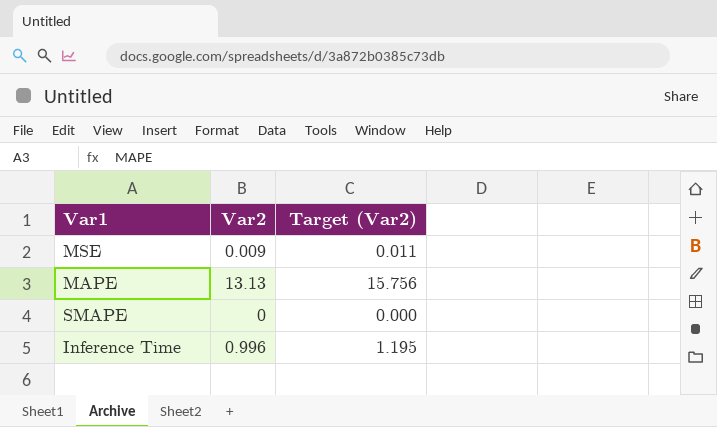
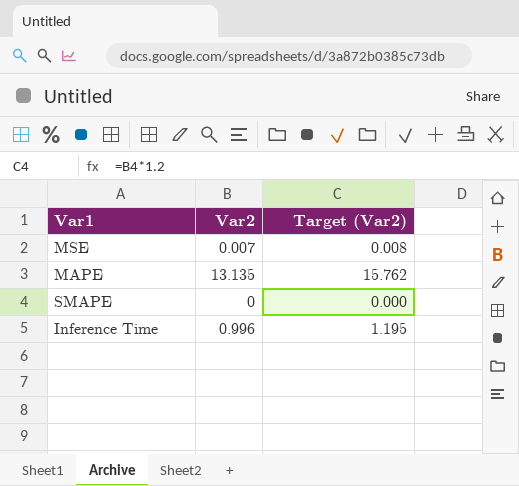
MSE | Var2: 0.009 -> 0.007
MSE | Target (Var2): 0.011 -> 0.008
MAPE | Var2: 13.13 -> 13.135
MAPE | Target (Var2): 15.756 -> 15.762

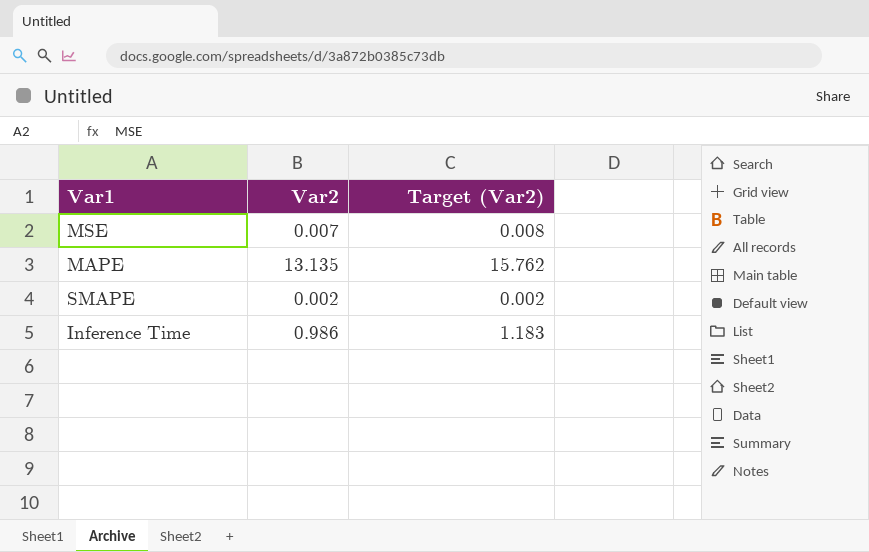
SMAPE | Var2: 0 -> 0.002
SMAPE | Target (Var2): 0.000 -> 0.002
Inference Time | Var2: 0.996 -> 0.986
Inference Time | Target (Var2): 1.195 -> 1.183

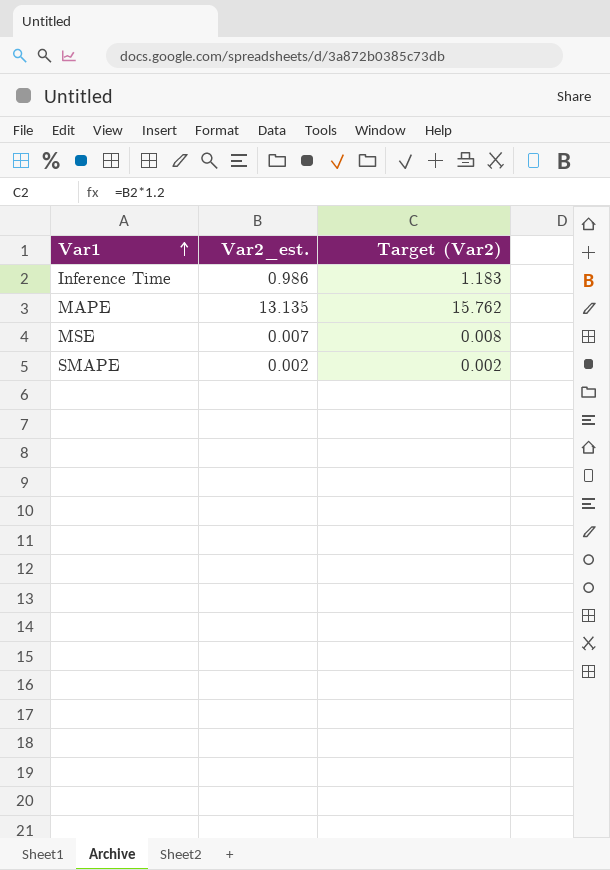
row order: none -> Var1 ascending
column name: Var2 -> Var2_est.

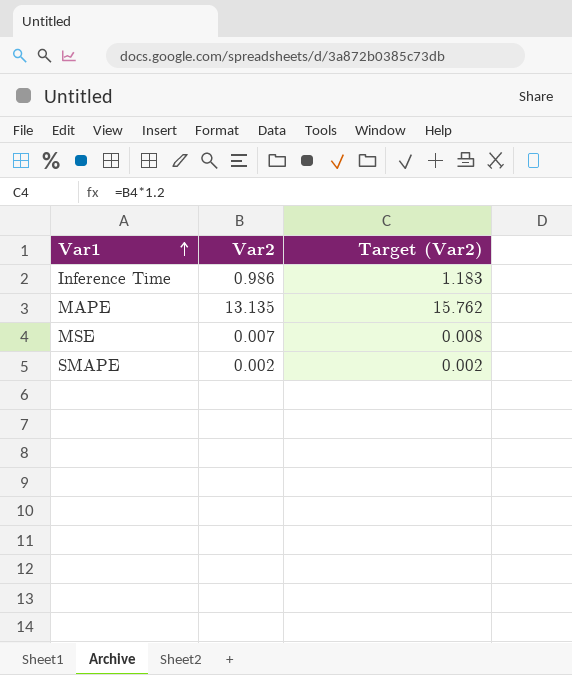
column name: Var2_est. -> Var2

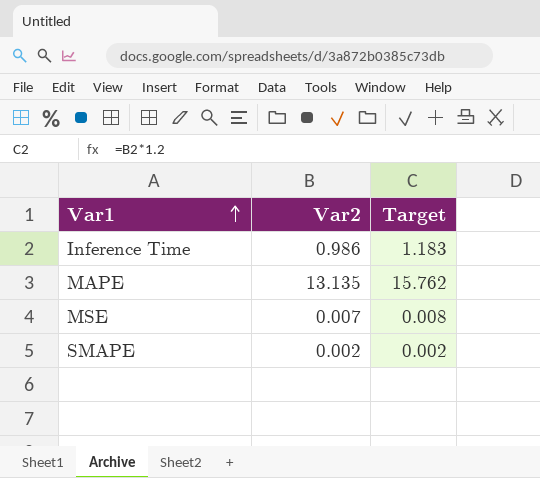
column name: Target (Var2) -> Target

